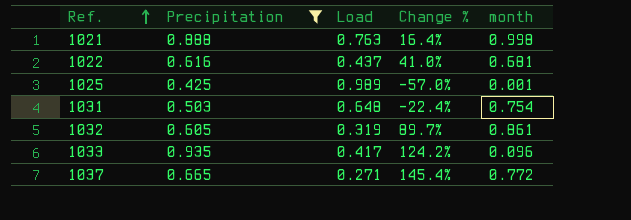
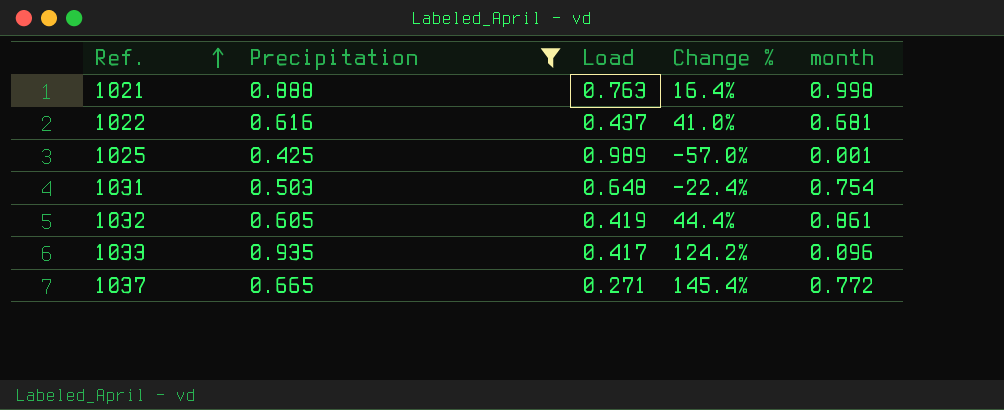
1032 | Load: 0.319 -> 0.419
1032 | Change %: 89.7% -> 44.4%

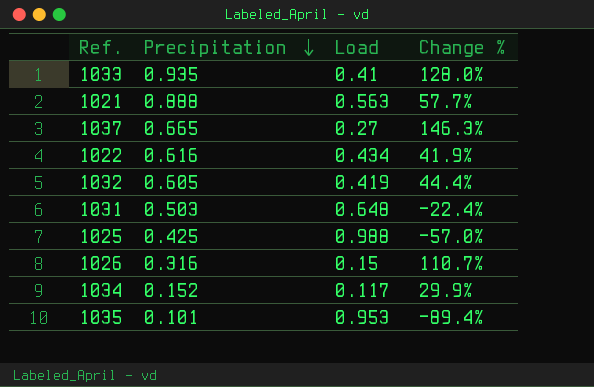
filter: Precipitation >= 0.425 -> none
row order: Ref. ascending -> Precipitation descending
column month | position: 5 -> none
1033 | Load: 0.417 -> 0.41
1033 | Change %: 124.2% -> 128.0%
1021 | Load: 0.763 -> 0.563
1021 | Change %: 16.4% -> 57.7%
1037 | Load: 0.271 -> 0.27
1037 | Change %: 145.4% -> 146.3%
1022 | Load: 0.437 -> 0.434
1022 | Change %: 41.0% -> 41.9%
1025 | Load: 0.989 -> 0.988

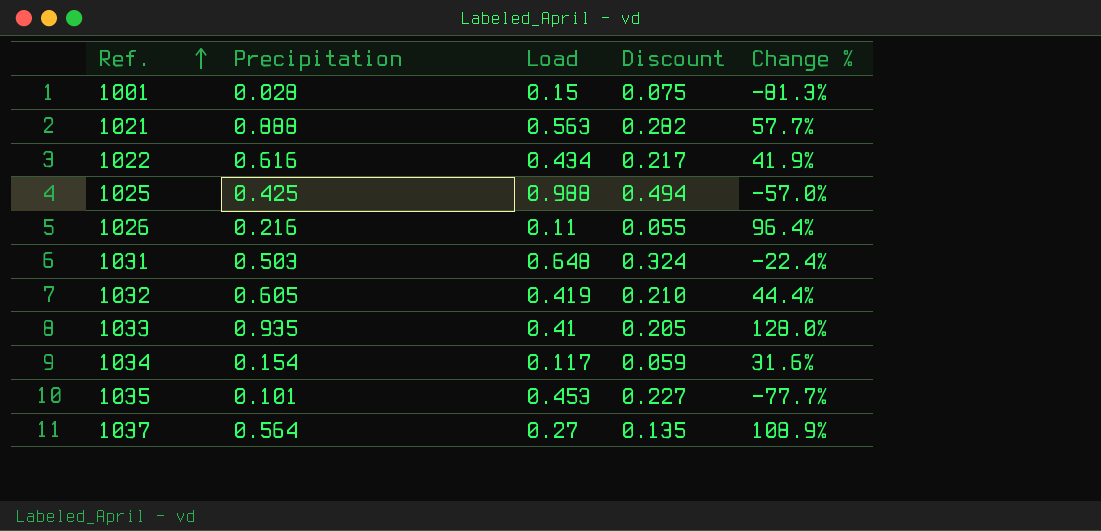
row order: Precipitation descending -> Ref. ascending
column Discount | formula: none -> [Load] * 0.5
row 1001: none -> 0.028 | 0.15 | 0.075 | -81.3%
1026 | Precipitation: 0.316 -> 0.216
1026 | Load: 0.15 -> 0.11
1026 | Change %: 110.7% -> 96.4%
1034 | Precipitation: 0.152 -> 0.154
1034 | Change %: 29.9% -> 31.6%
1035 | Load: 0.953 -> 0.453
1035 | Change %: -89.4% -> -77.7%
1037 | Precipitation: 0.665 -> 0.564
1037 | Change %: 146.3% -> 108.9%

